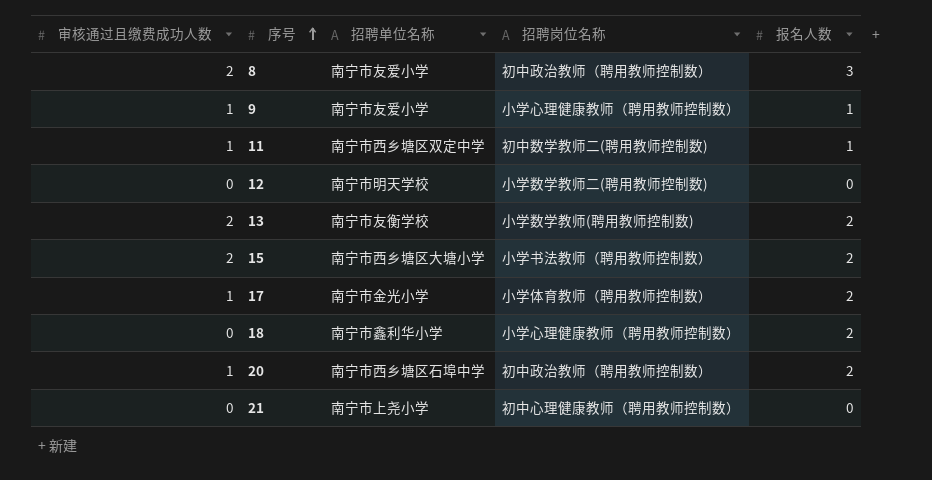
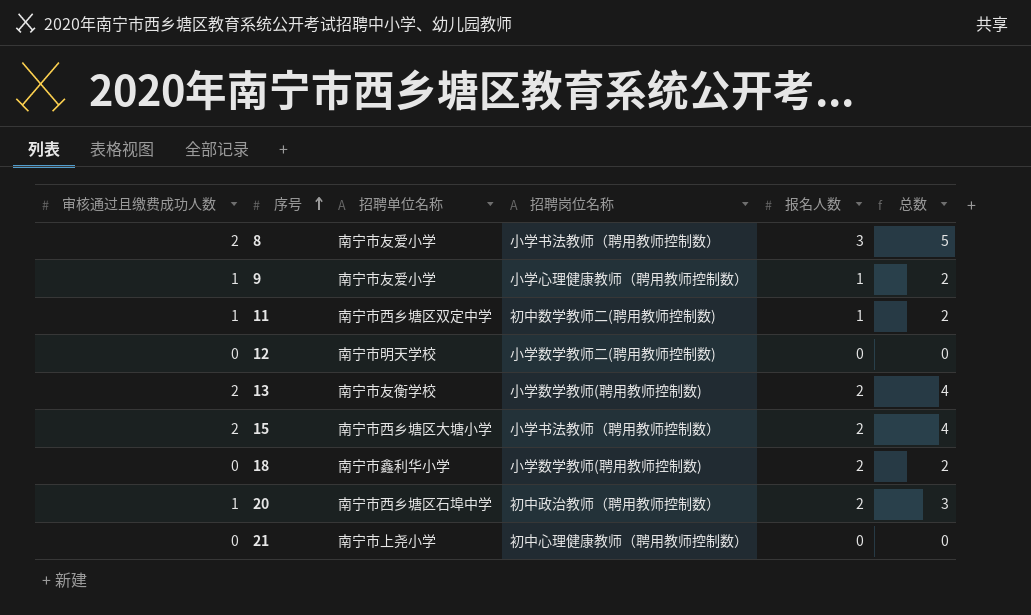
column 总数 | formula: none -> [审核通过且缴费成功人数] + [报名人数]
row 17: 1 | 南宁市金光小学 | 小学体育教师（聘用教师控制数） | 2 -> none
8 | 招聘岗位名称: 初中政治教师（聘用教师控制数） -> 小学书法教师（聘用教师控制数）
18 | 招聘岗位名称: 小学心理健康教师（聘用教师控制数） -> 小学数学教师(聘用教师控制数)

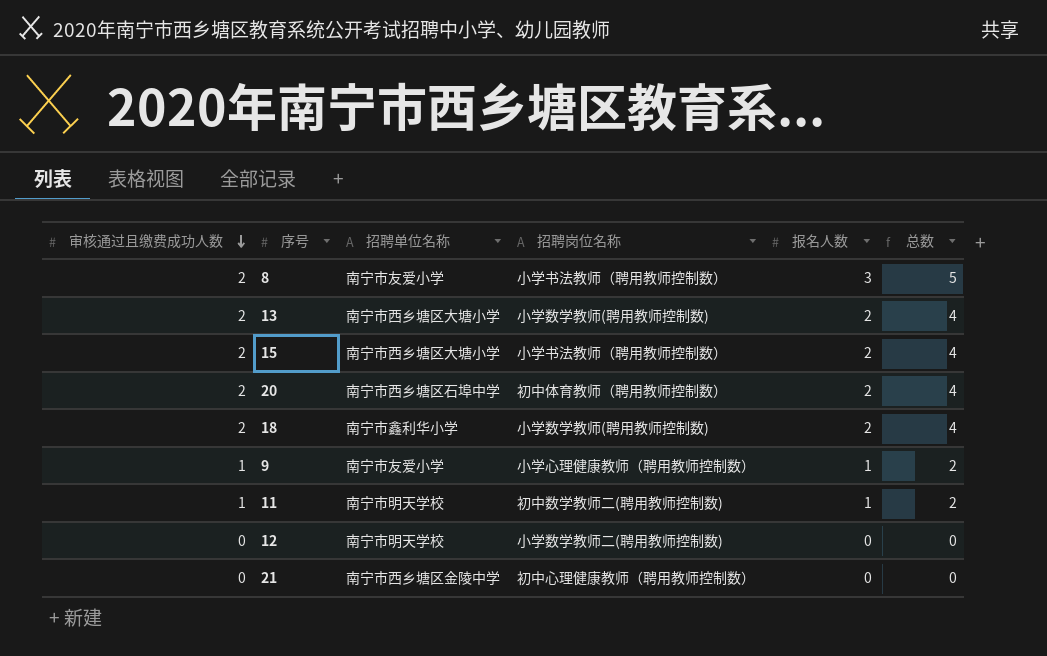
row order: 序号 ascending -> 审核通过且缴费成功人数 descending
13 | 招聘单位名称: 南宁市友衡学校 -> 南宁市西乡塘区大塘小学
20 | 审核通过且缴费成功人数: 1 -> 2
20 | 招聘岗位名称: 初中政治教师（聘用教师控制数） -> 初中体育教师（聘用教师控制数）
20 | 总数: 3 -> 4
18 | 审核通过且缴费成功人数: 0 -> 2
18 | 总数: 2 -> 4
11 | 招聘单位名称: 南宁市西乡塘区双定中学 -> 南宁市明天学校
21 | 招聘单位名称: 南宁市上尧小学 -> 南宁市西乡塘区金陵中学

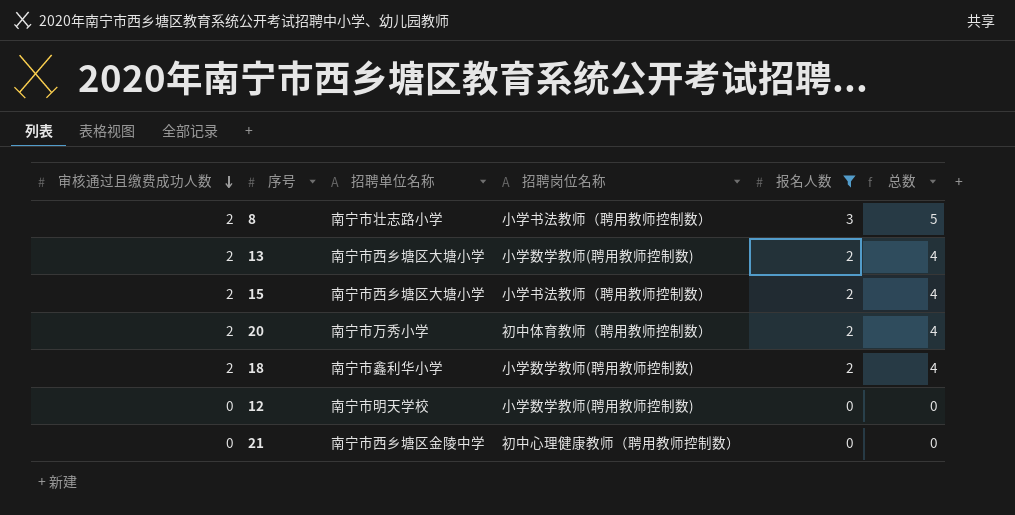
filter: none -> 报名人数 != 1
8 | 招聘单位名称: 南宁市友爱小学 -> 南宁市壮志路小学
20 | 招聘单位名称: 南宁市西乡塘区石埠中学 -> 南宁市万秀小学
12 | 招聘岗位名称: 小学数学教师二(聘用教师控制数) -> 小学数学教师(聘用教师控制数)

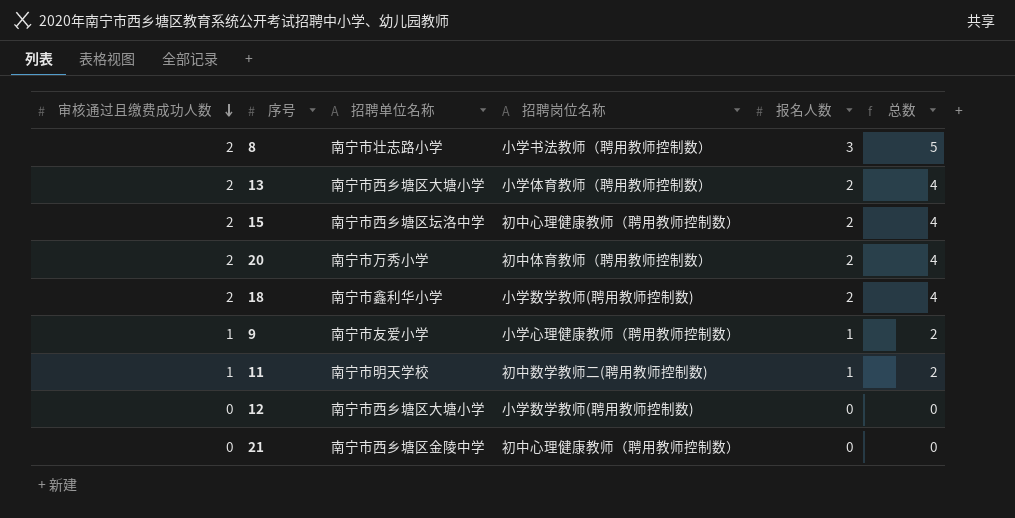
filter: 报名人数 != 1 -> none
13 | 招聘岗位名称: 小学数学教师(聘用教师控制数) -> 小学体育教师（聘用教师控制数）
15 | 招聘单位名称: 南宁市西乡塘区大塘小学 -> 南宁市西乡塘区坛洛中学
15 | 招聘岗位名称: 小学书法教师（聘用教师控制数） -> 初中心理健康教师（聘用教师控制数）
12 | 招聘单位名称: 南宁市明天学校 -> 南宁市西乡塘区大塘小学

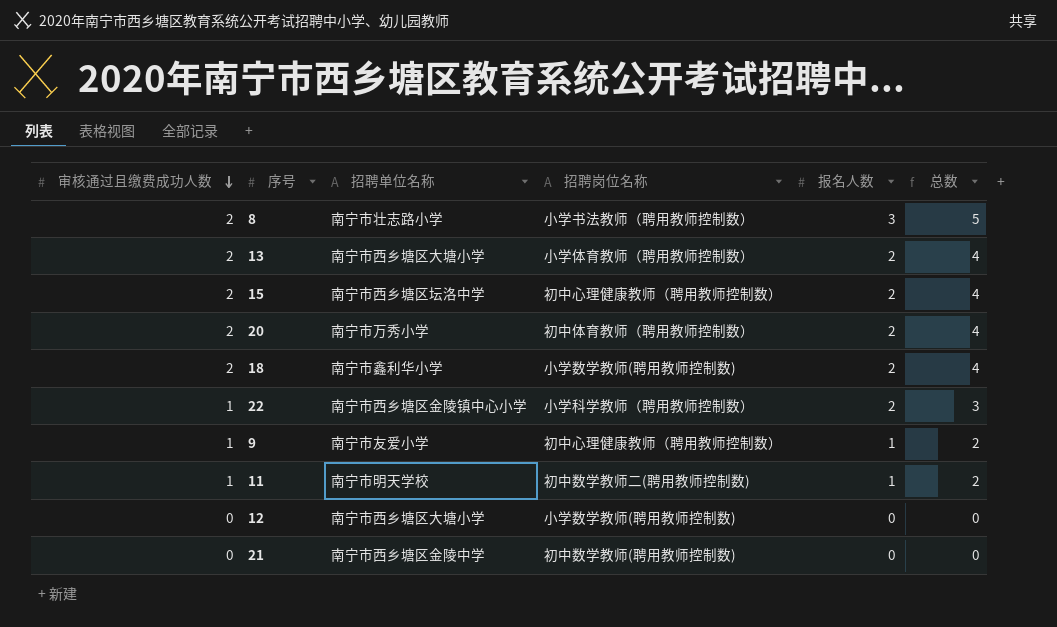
row 22: none -> 1 | 南宁市西乡塘区金陵镇中心小学 | 小学科学教师（聘用教师控制数） | 2 | 3
9 | 招聘岗位名称: 小学心理健康教师（聘用教师控制数） -> 初中心理健康教师（聘用教师控制数）
21 | 招聘岗位名称: 初中心理健康教师（聘用教师控制数） -> 初中数学教师(聘用教师控制数)

